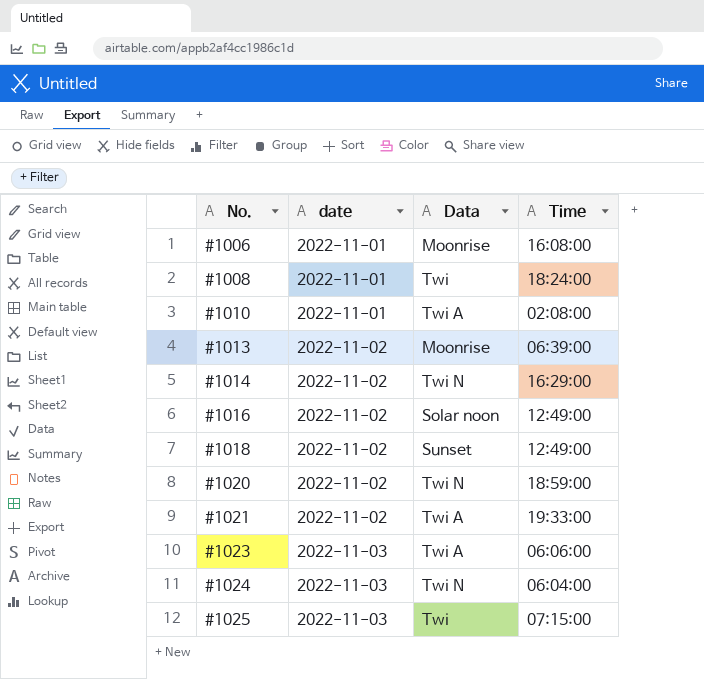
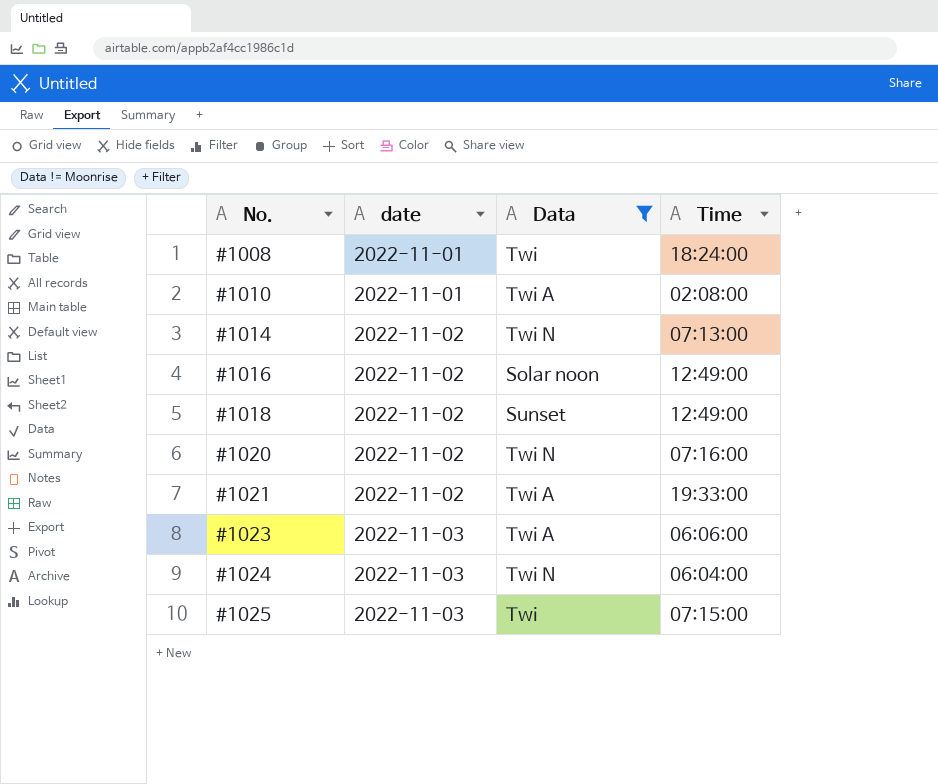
filter: none -> Data != Moonrise
#1014 | Time: 16:29:00 -> 07:13:00
#1020 | Time: 18:59:00 -> 07:16:00

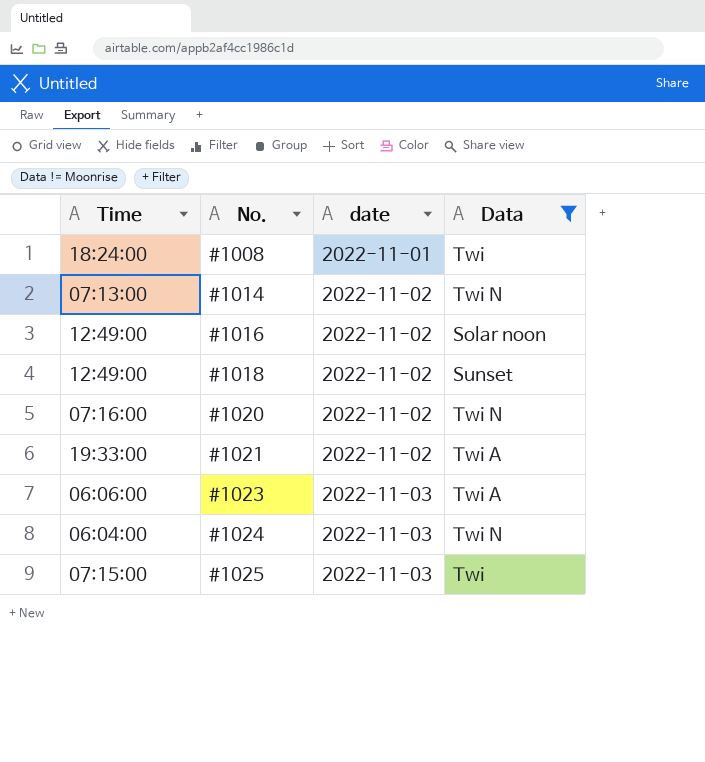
column Time | position: 4 -> 1
row #1010: 2022-11-01 | Twi A | 02:08:00 -> none

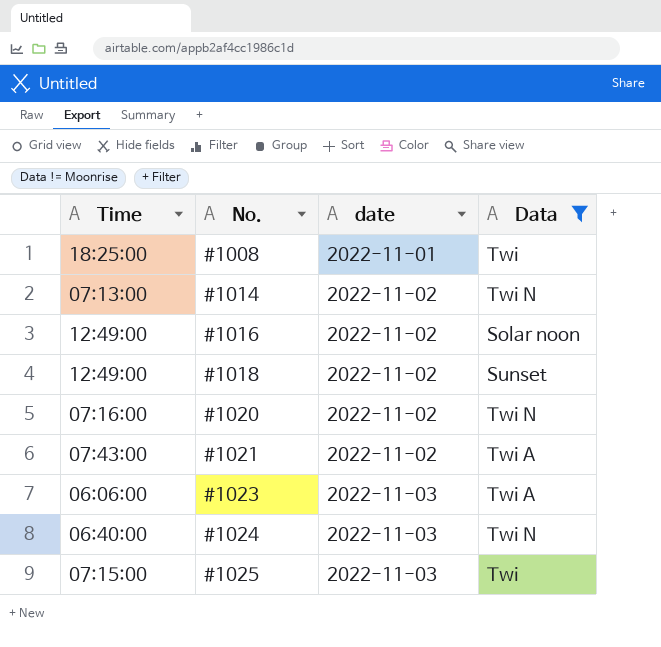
#1008 | Time: 18:24:00 -> 18:25:00
#1021 | Time: 19:33:00 -> 07:43:00
#1024 | Time: 06:04:00 -> 06:40:00

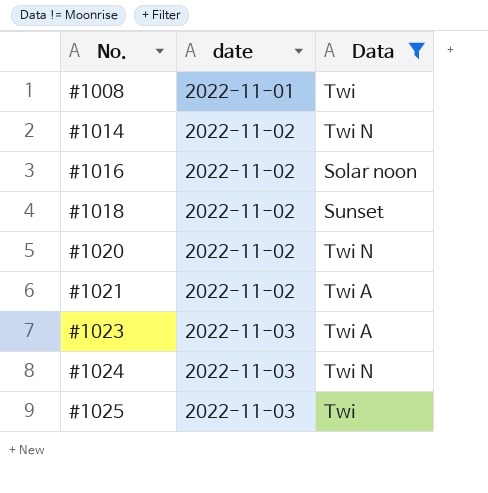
column Time | position: 1 -> none

